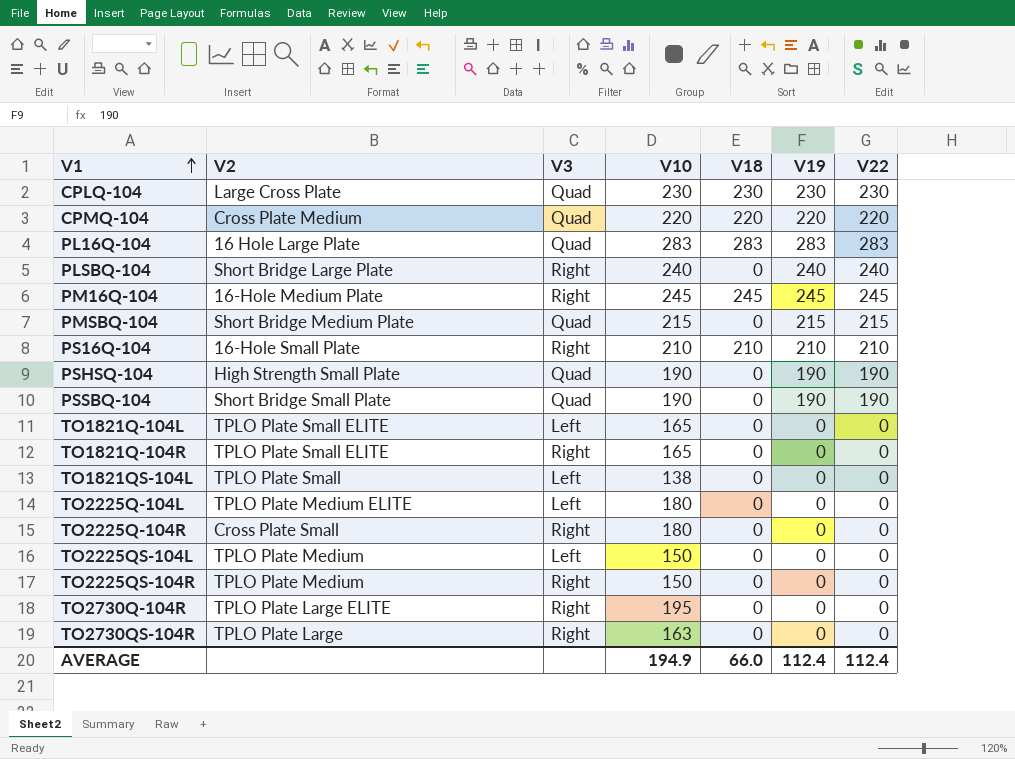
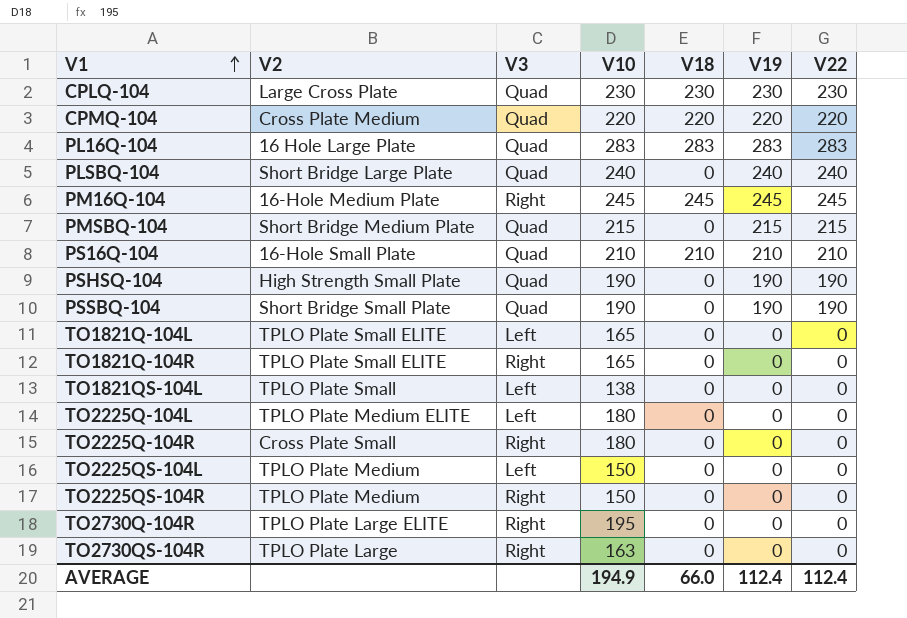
PLSBQ-104 | V3: Right -> Quad
PS16Q-104 | V3: Right -> Quad

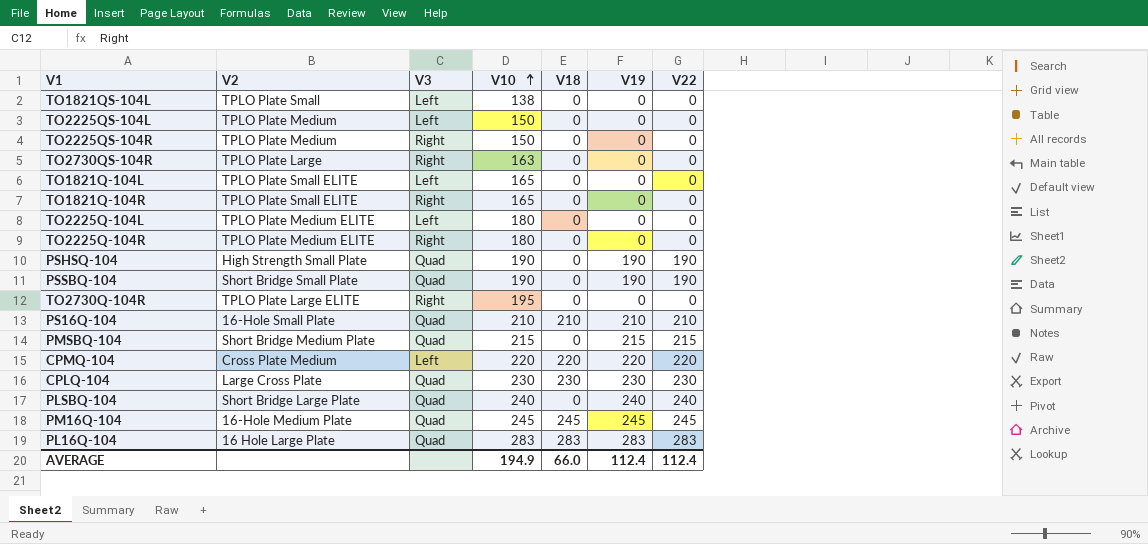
row order: V1 ascending -> V10 ascending
TO2225Q-104R | V2: Cross Plate Small -> TPLO Plate Medium ELITE
CPMQ-104 | V3: Quad -> Left
PM16Q-104 | V3: Right -> Quad

